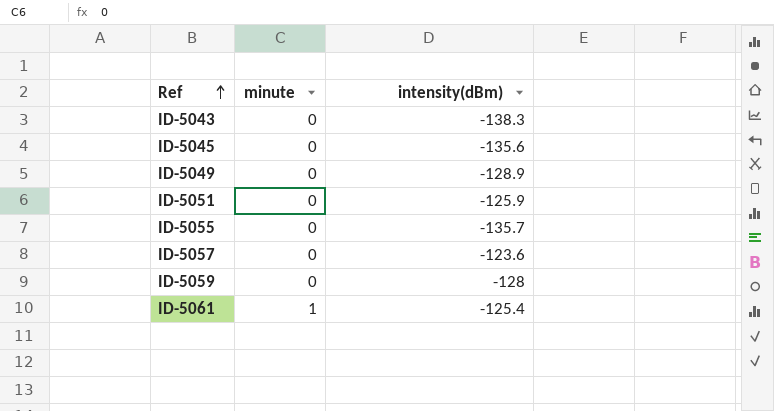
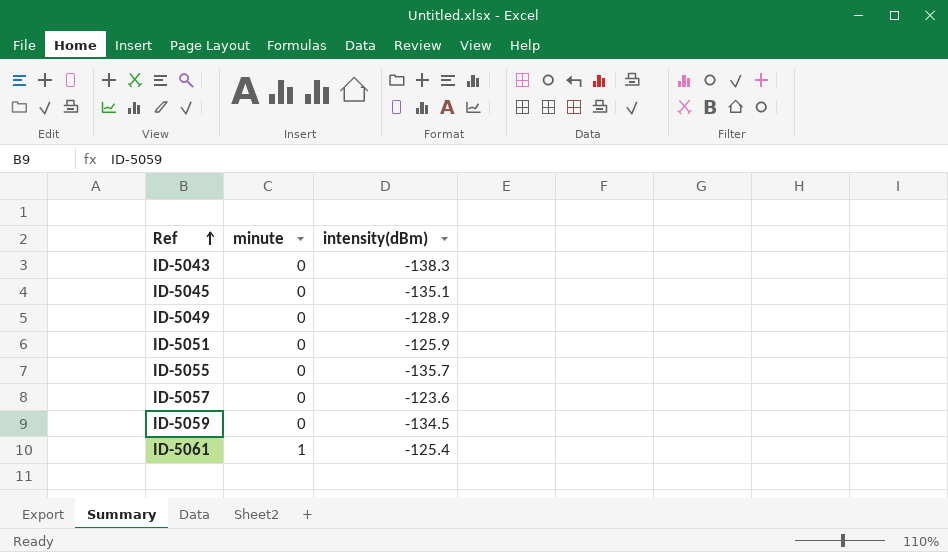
ID-5045 | intensity(dBm): -135.6 -> -135.1
ID-5059 | intensity(dBm): -128 -> -134.5

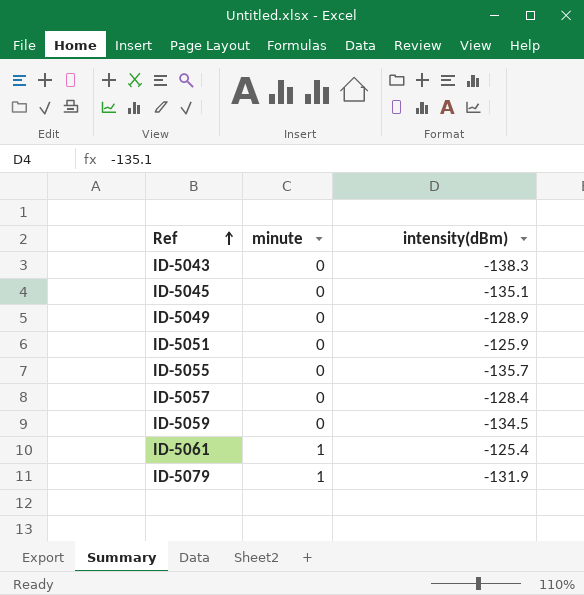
ID-5057 | intensity(dBm): -123.6 -> -128.4
row ID-5079: none -> 1 | -131.9

